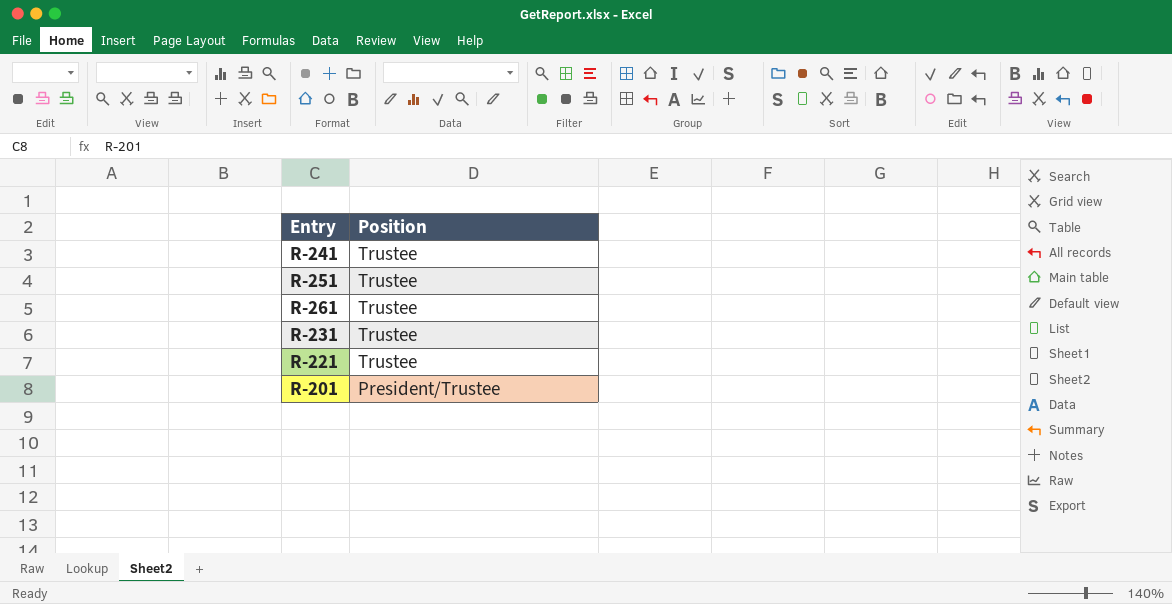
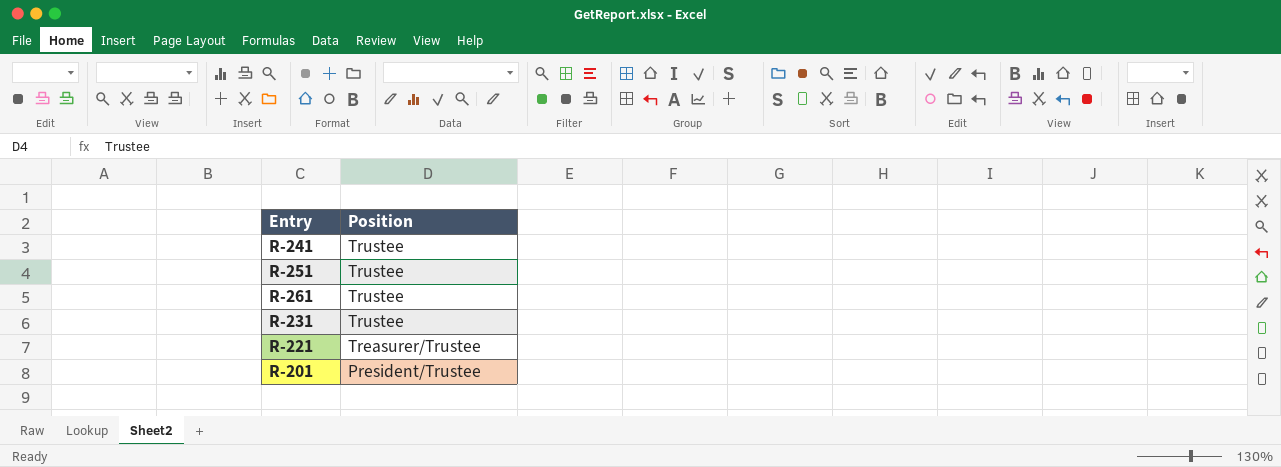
R-221 | Position: Trustee -> Treasurer/Trustee

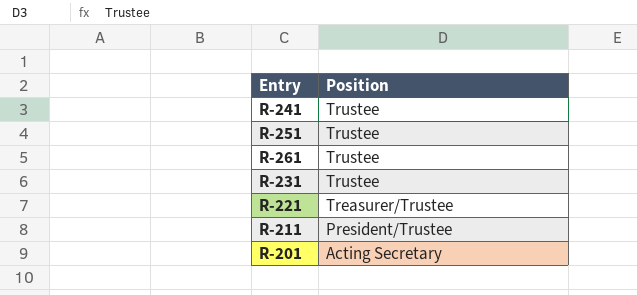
row R-211: none -> President/Trustee
R-201 | Position: President/Trustee -> Acting Secretary

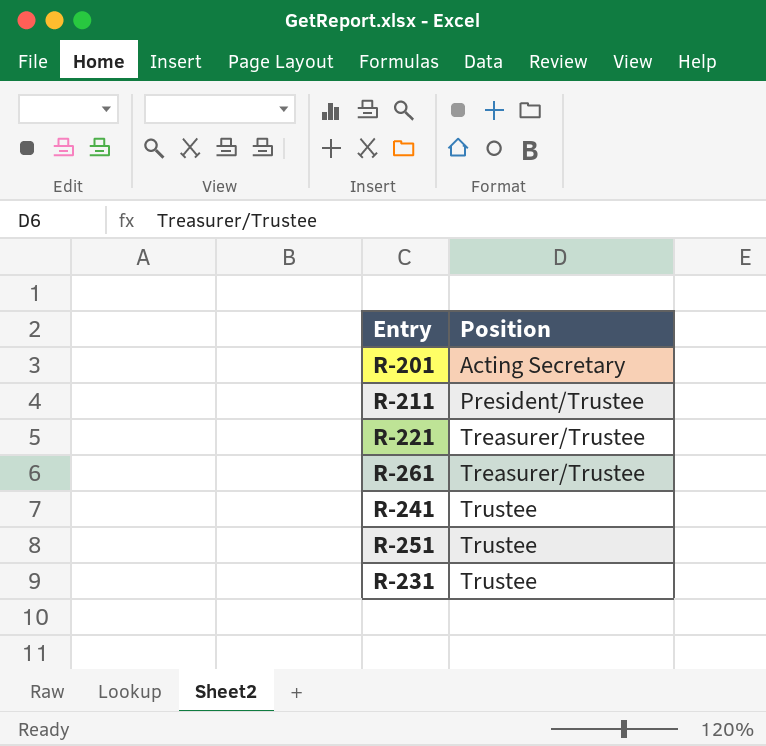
row order: Position descending -> Position ascending
R-261 | Position: Trustee -> Treasurer/Trustee

